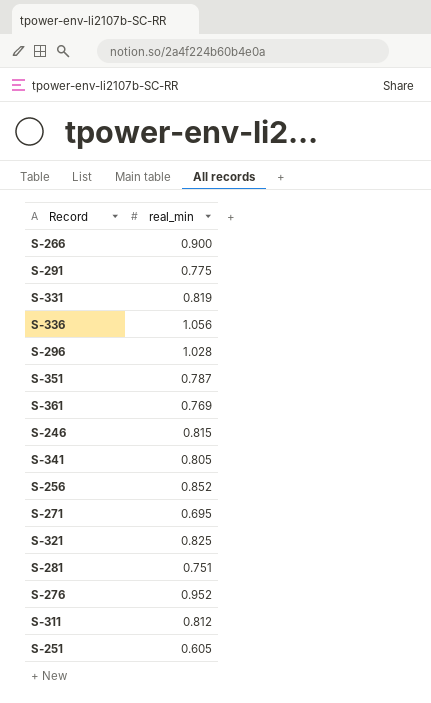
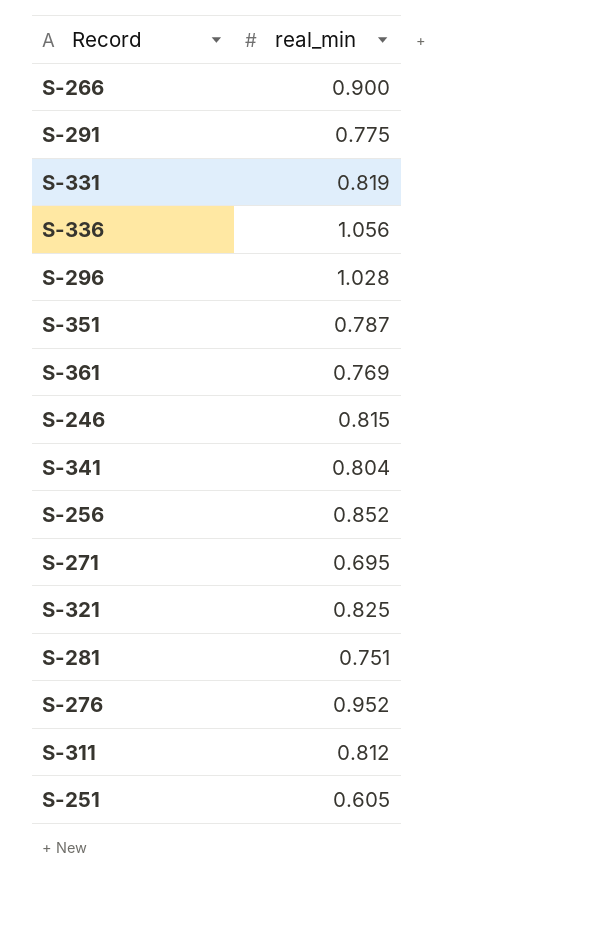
S-341 | real_min: 0.805 -> 0.804

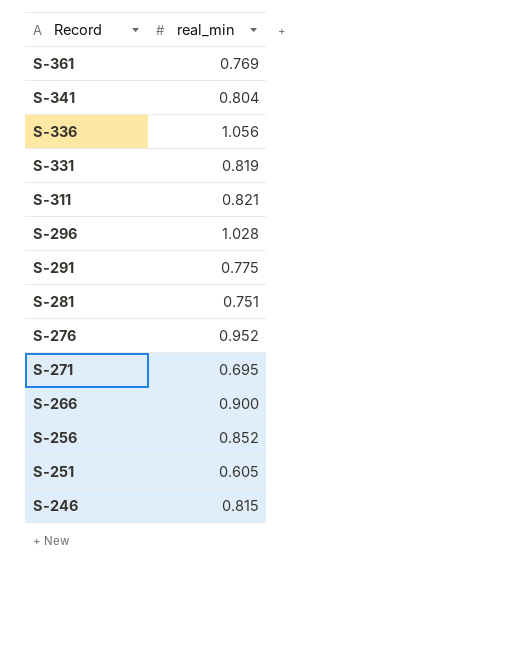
row order: none -> Record descending
row S-351: 0.787 -> none
row S-321: 0.825 -> none
S-311 | real_min: 0.812 -> 0.821

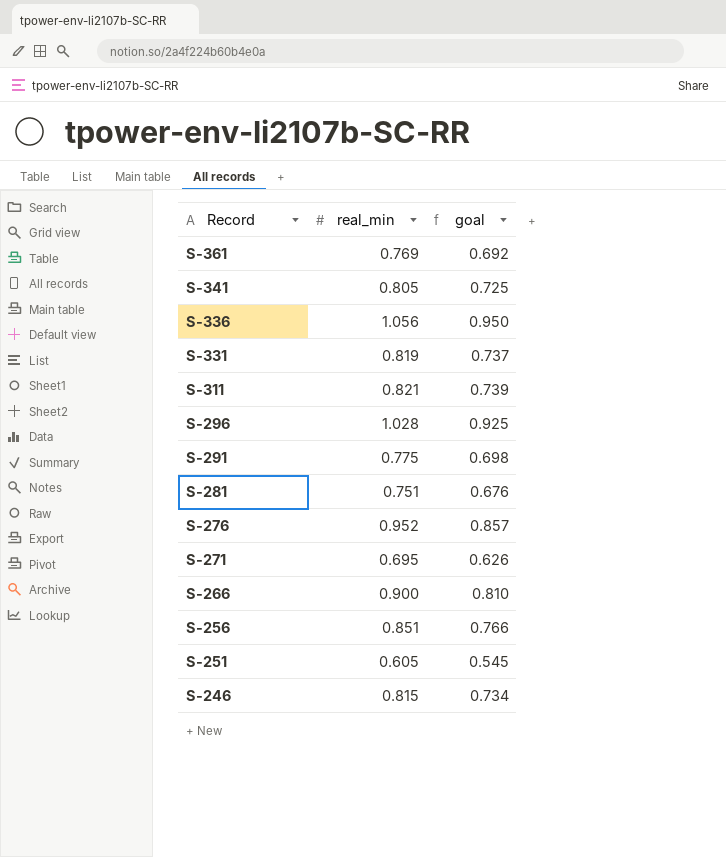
column goal | formula: none -> [real_min] * 0.9
S-341 | real_min: 0.804 -> 0.805
S-256 | real_min: 0.852 -> 0.851

